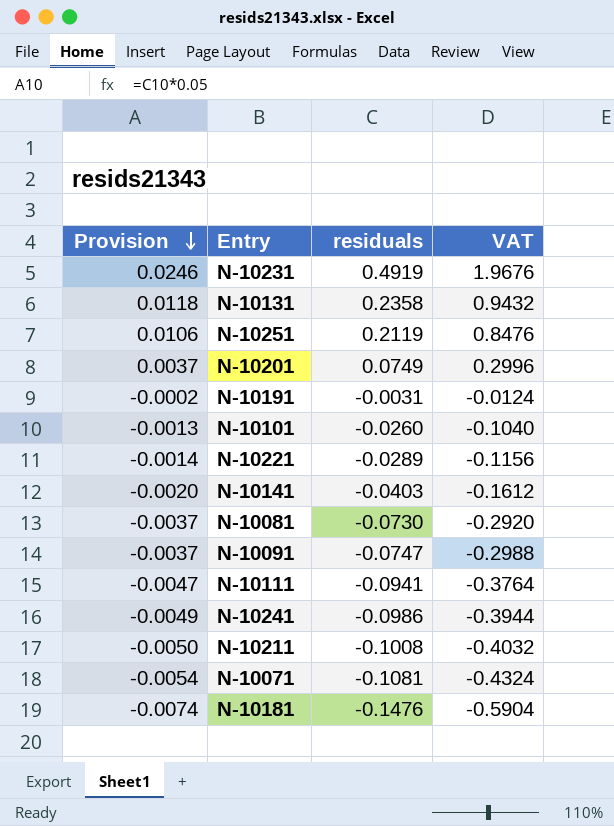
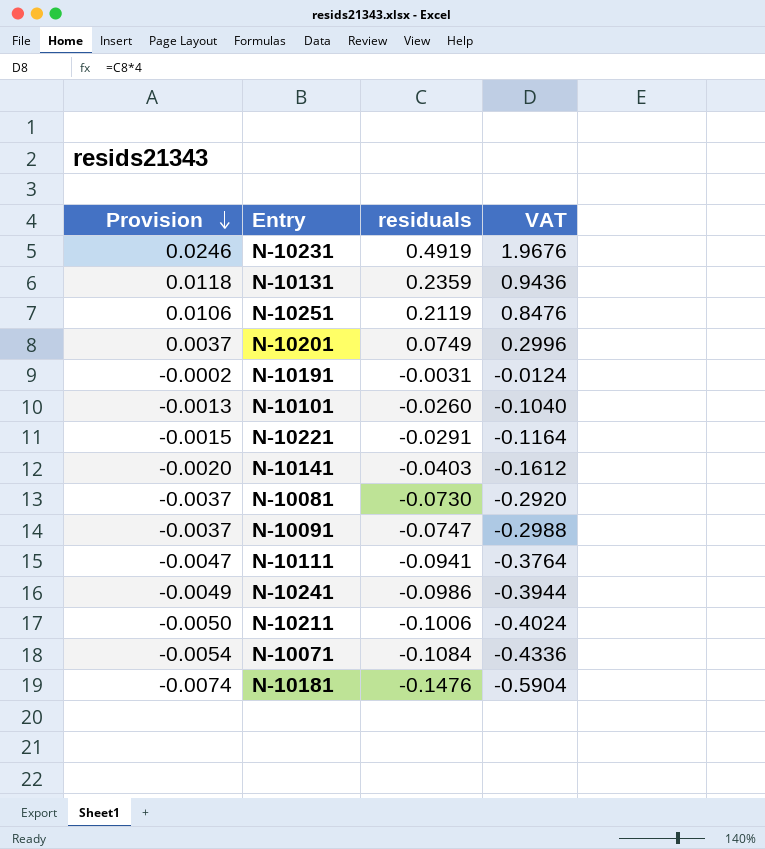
N-10131 | residuals: 0.2358 -> 0.2359
N-10131 | VAT: 0.9432 -> 0.9436
N-10221 | Provision: -0.0014 -> -0.0015
N-10221 | residuals: -0.0289 -> -0.0291
N-10221 | VAT: -0.1156 -> -0.1164
N-10211 | residuals: -0.1008 -> -0.1006
N-10211 | VAT: -0.4032 -> -0.4024
N-10071 | residuals: -0.1081 -> -0.1084
N-10071 | VAT: -0.4324 -> -0.4336

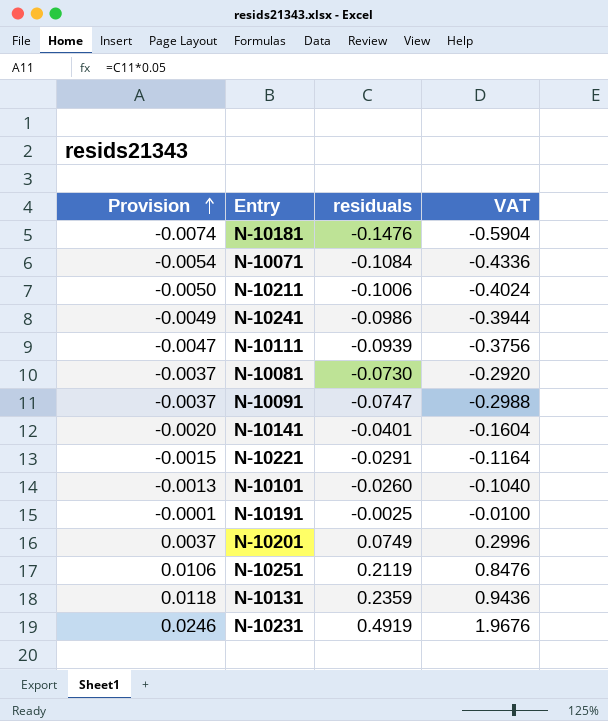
row order: Provision descending -> Provision ascending
N-10111 | residuals: -0.0941 -> -0.0939
N-10111 | VAT: -0.3764 -> -0.3756
N-10141 | residuals: -0.0403 -> -0.0401
N-10141 | VAT: -0.1612 -> -0.1604
N-10191 | Provision: -0.0002 -> -0.0001
N-10191 | residuals: -0.0031 -> -0.0025
N-10191 | VAT: -0.0124 -> -0.0100

